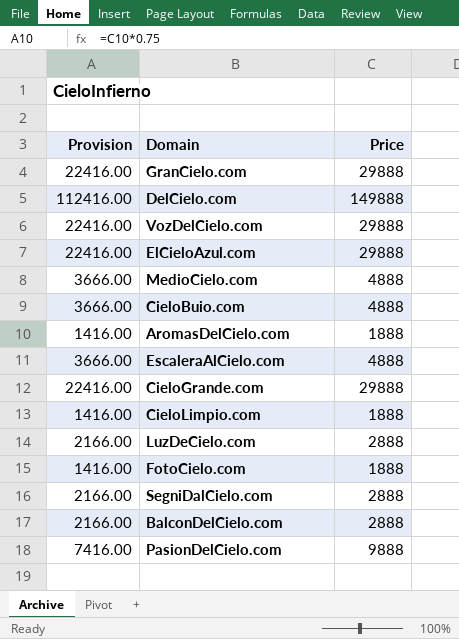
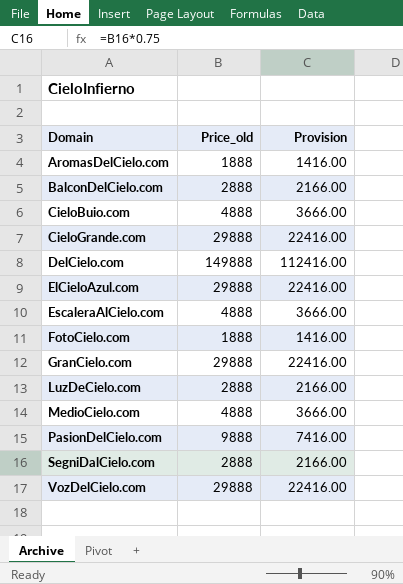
row order: none -> Domain ascending
column name: Price -> Price_old
column Provision | position: 1 -> 3
row CieloLimpio.com: 1416.00 | 1888 -> none

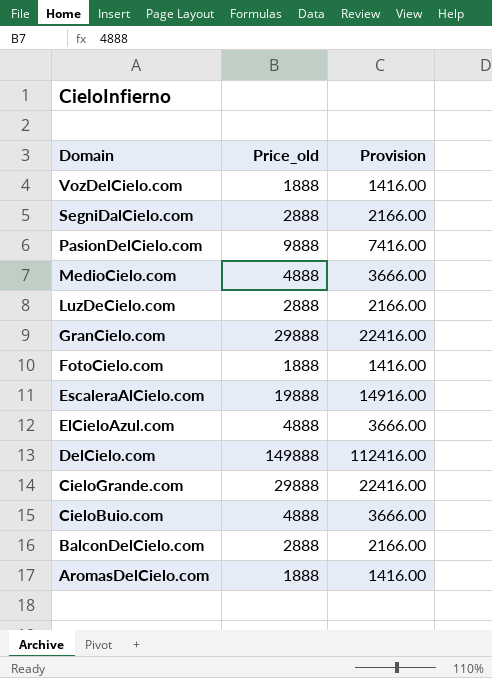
row order: Domain ascending -> Domain descending
VozDelCielo.com | Price_old: 29888 -> 1888
VozDelCielo.com | Provision: 22416.00 -> 1416.00
EscaleraAlCielo.com | Price_old: 4888 -> 19888
EscaleraAlCielo.com | Provision: 3666.00 -> 14916.00
ElCieloAzul.com | Price_old: 29888 -> 4888
ElCieloAzul.com | Provision: 22416.00 -> 3666.00

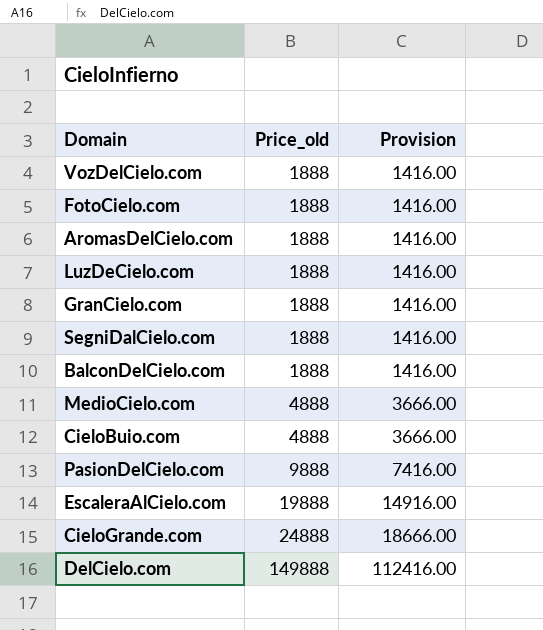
row order: Domain descending -> Price_old ascending
row ElCieloAzul.com: 4888 | 3666.00 -> none
LuzDeCielo.com | Price_old: 2888 -> 1888
LuzDeCielo.com | Provision: 2166.00 -> 1416.00
GranCielo.com | Price_old: 29888 -> 1888
GranCielo.com | Provision: 22416.00 -> 1416.00
SegniDalCielo.com | Price_old: 2888 -> 1888
SegniDalCielo.com | Provision: 2166.00 -> 1416.00
BalconDelCielo.com | Price_old: 2888 -> 1888
BalconDelCielo.com | Provision: 2166.00 -> 1416.00
CieloGrande.com | Price_old: 29888 -> 24888
CieloGrande.com | Provision: 22416.00 -> 18666.00

